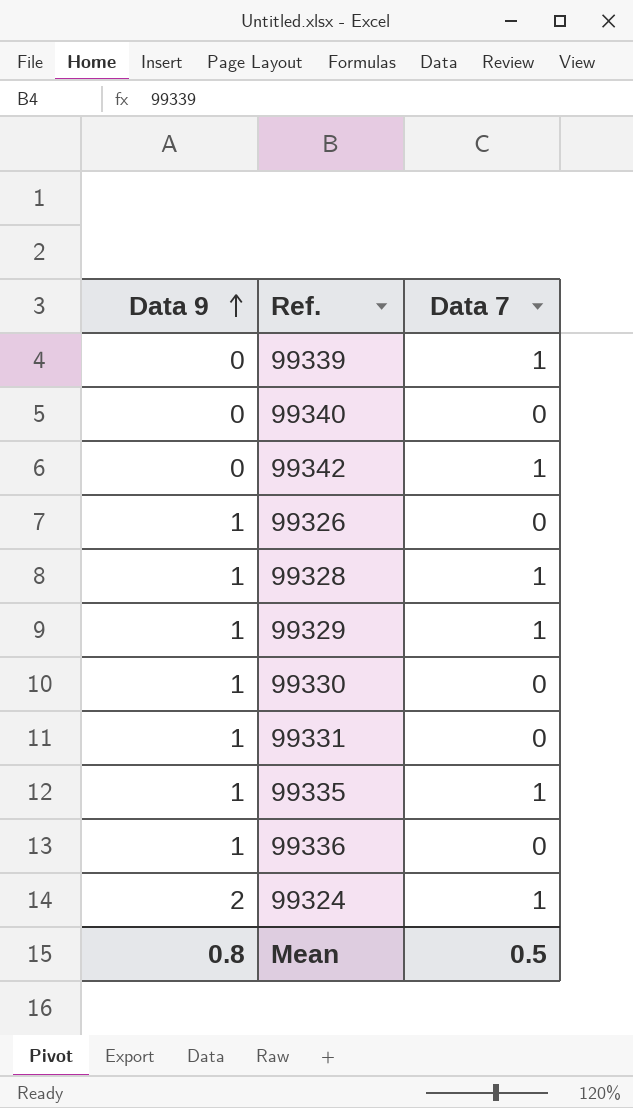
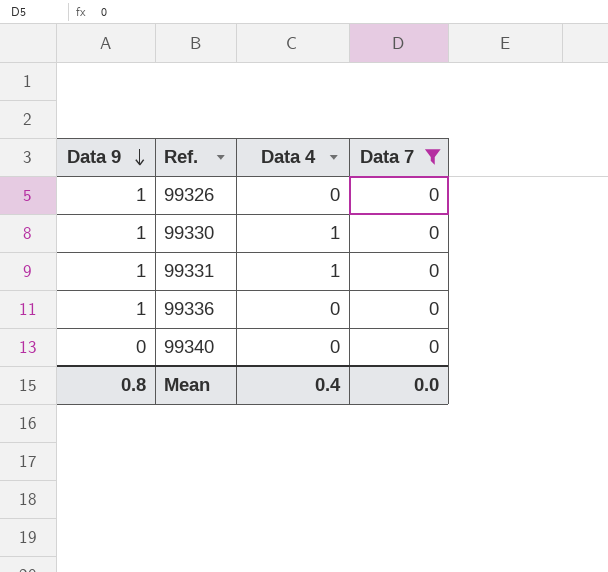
filter: none -> Data 7 = 0
row order: Data 9 ascending -> Data 9 descending
column Data 4 | position: none -> 3
Mean | Data 7: 0.5 -> 0.0

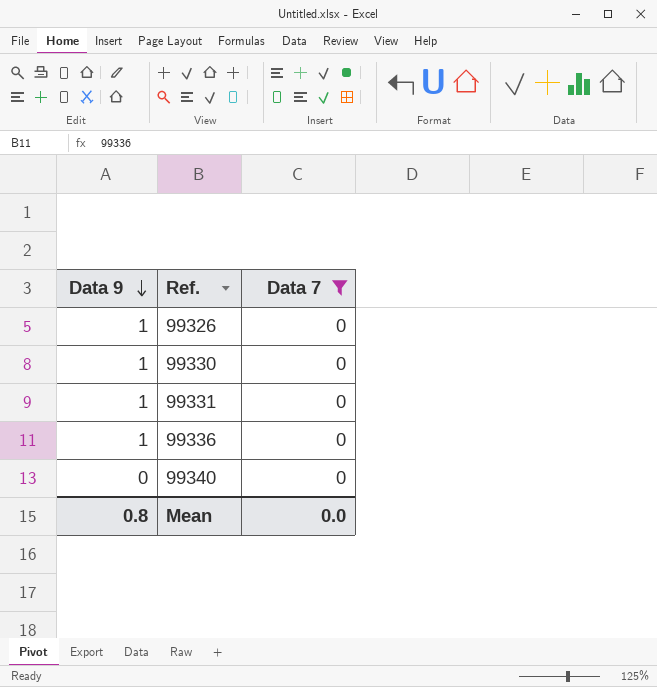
column Data 4 | position: 3 -> none

